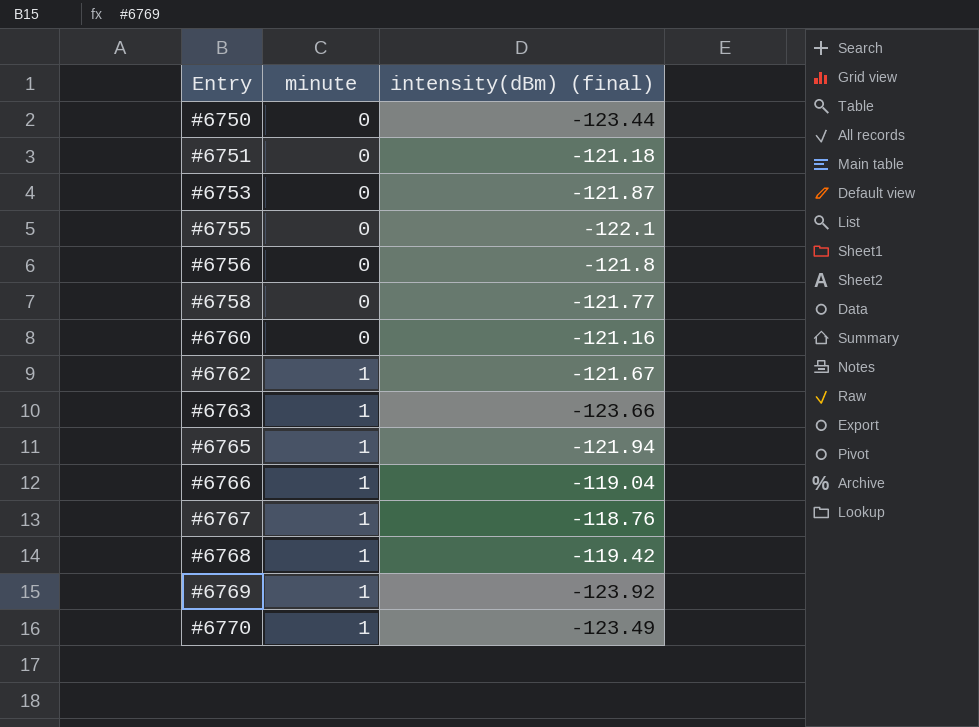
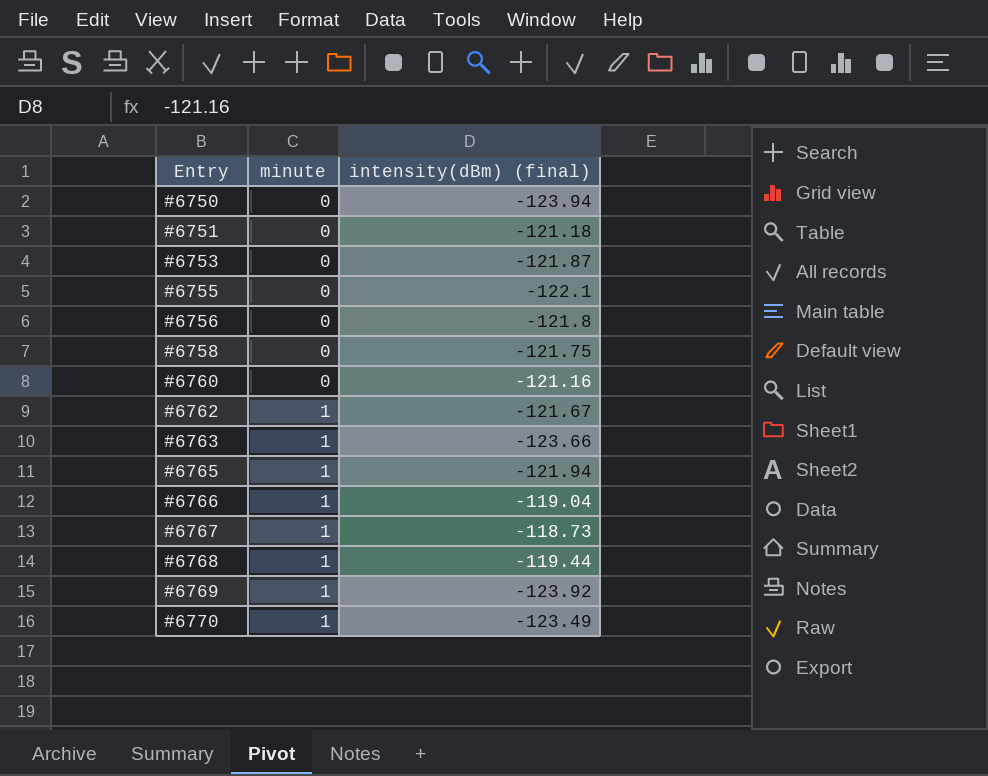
#6750 | intensity(dBm) (final): -123.44 -> -123.94
#6758 | intensity(dBm) (final): -121.77 -> -121.75
#6767 | intensity(dBm) (final): -118.76 -> -118.73
#6768 | intensity(dBm) (final): -119.42 -> -119.44

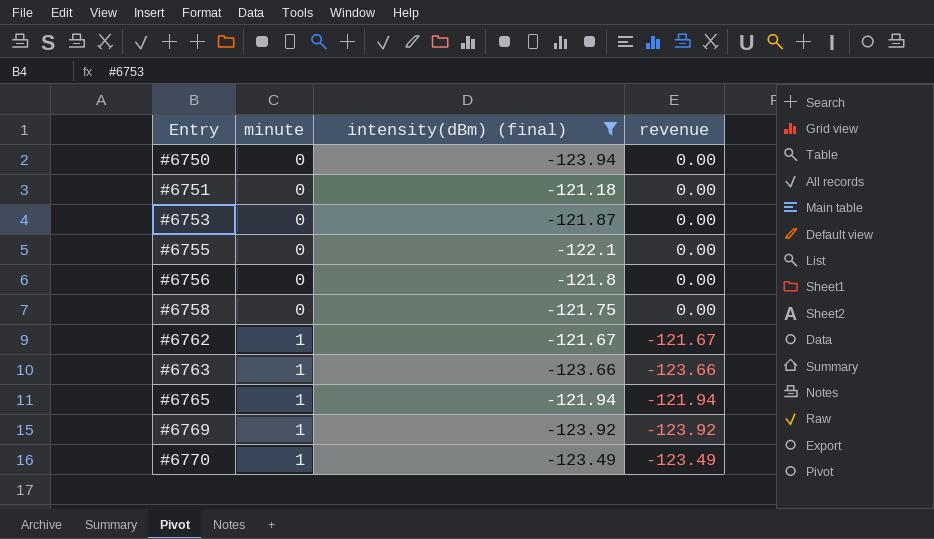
filter: none -> intensity(dBm) (final) <= -121.18
column revenue | formula: none -> [minute] * [intensity(dBm) (final)]

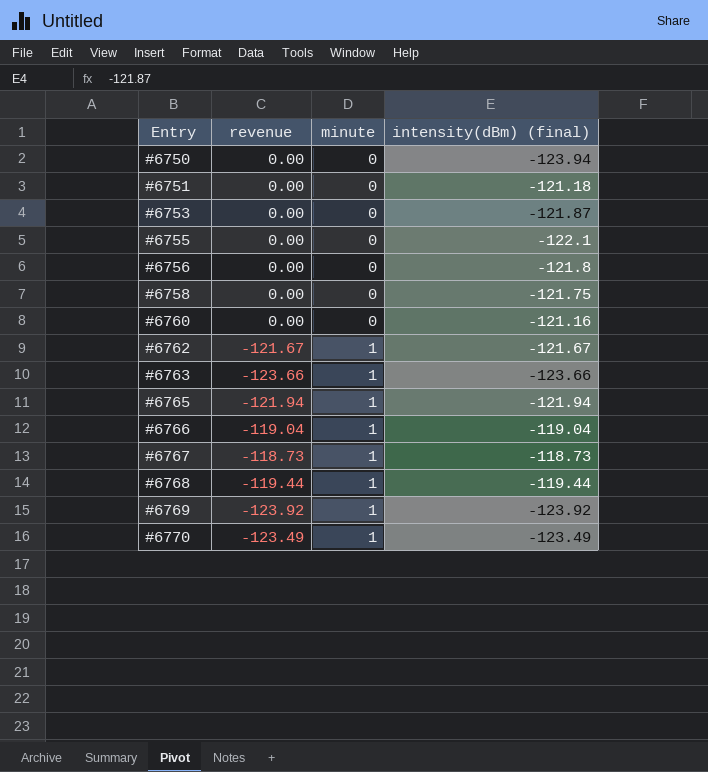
filter: intensity(dBm) (final) <= -121.18 -> none
column revenue | position: 4 -> 2

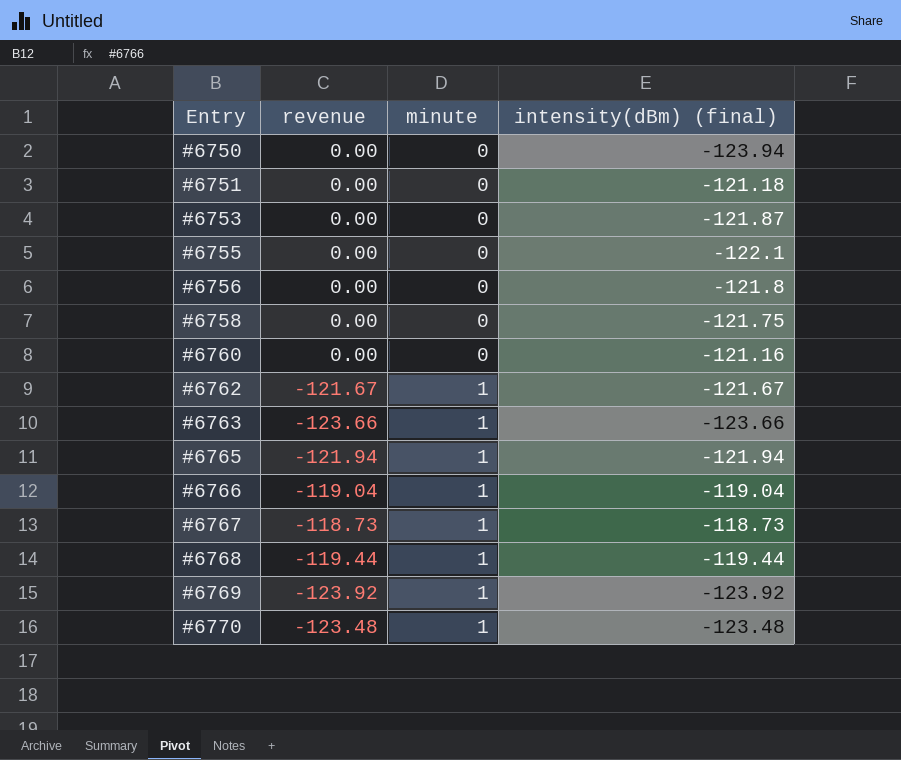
#6770 | revenue: -123.49 -> -123.48
#6770 | intensity(dBm) (final): -123.49 -> -123.48

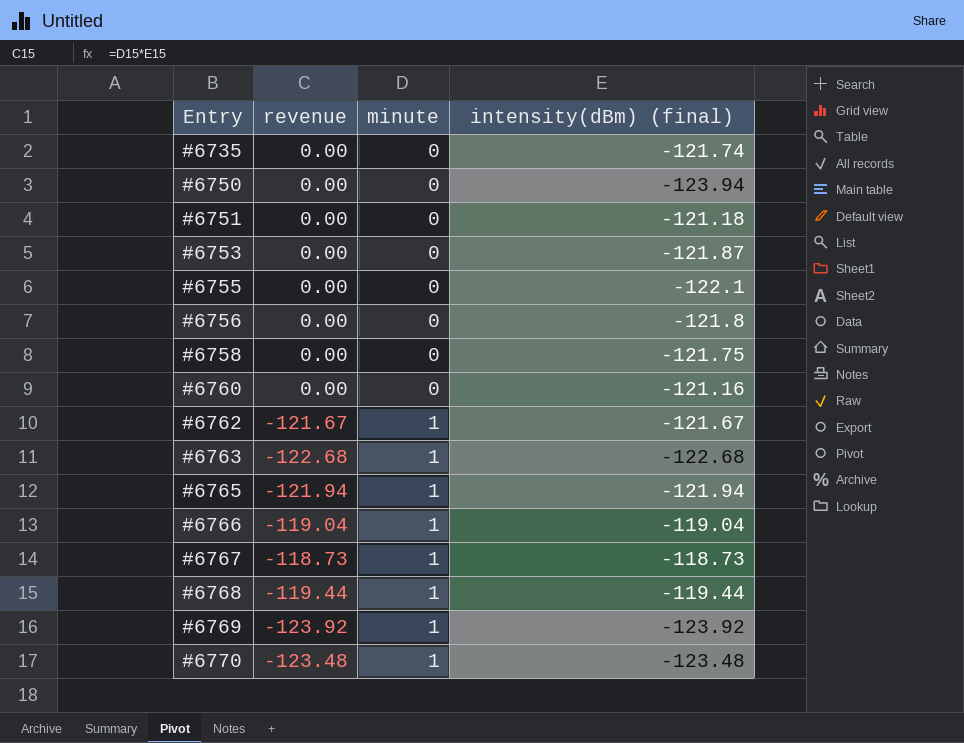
row #6735: none -> 0.00 | 0 | -121.74
#6763 | revenue: -123.66 -> -122.68
#6763 | intensity(dBm) (final): -123.66 -> -122.68

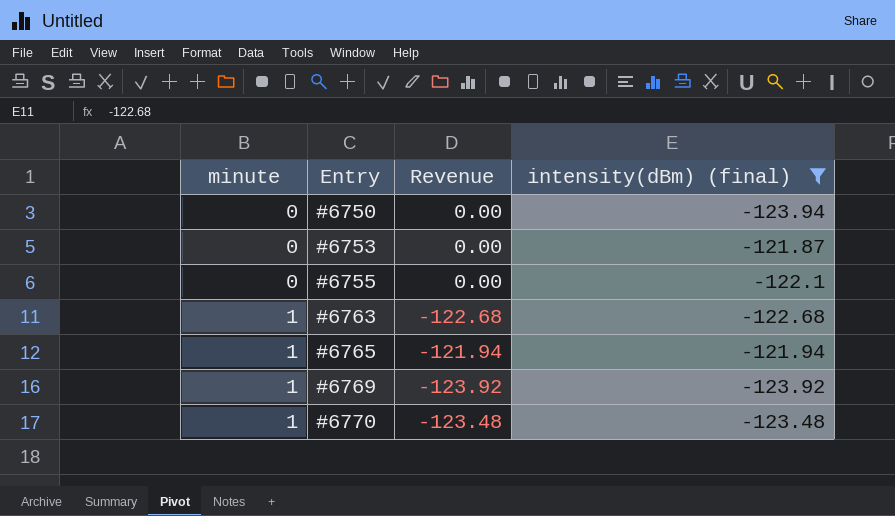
filter: none -> intensity(dBm) (final) <= -121.87
column minute | position: 3 -> 1
column name: revenue -> Revenue

